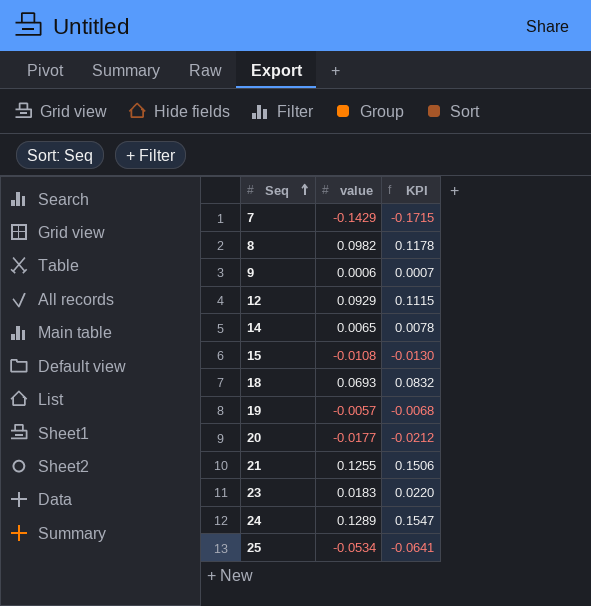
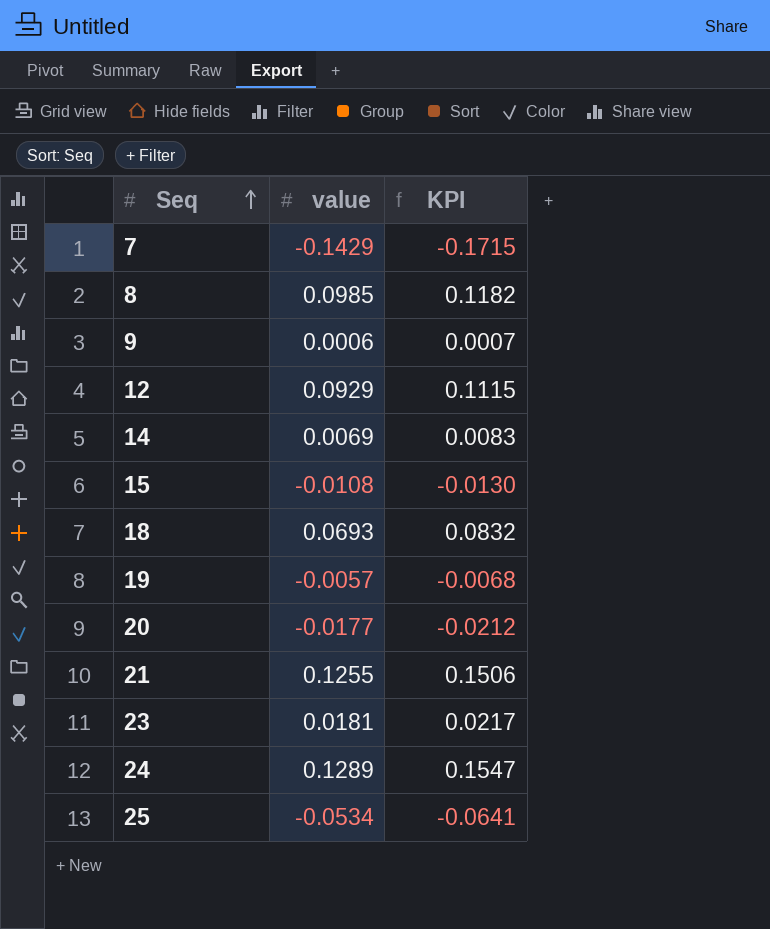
8 | value: 0.0982 -> 0.0985
8 | KPI: 0.1178 -> 0.1182
14 | value: 0.0065 -> 0.0069
14 | KPI: 0.0078 -> 0.0083
23 | value: 0.0183 -> 0.0181
23 | KPI: 0.0220 -> 0.0217

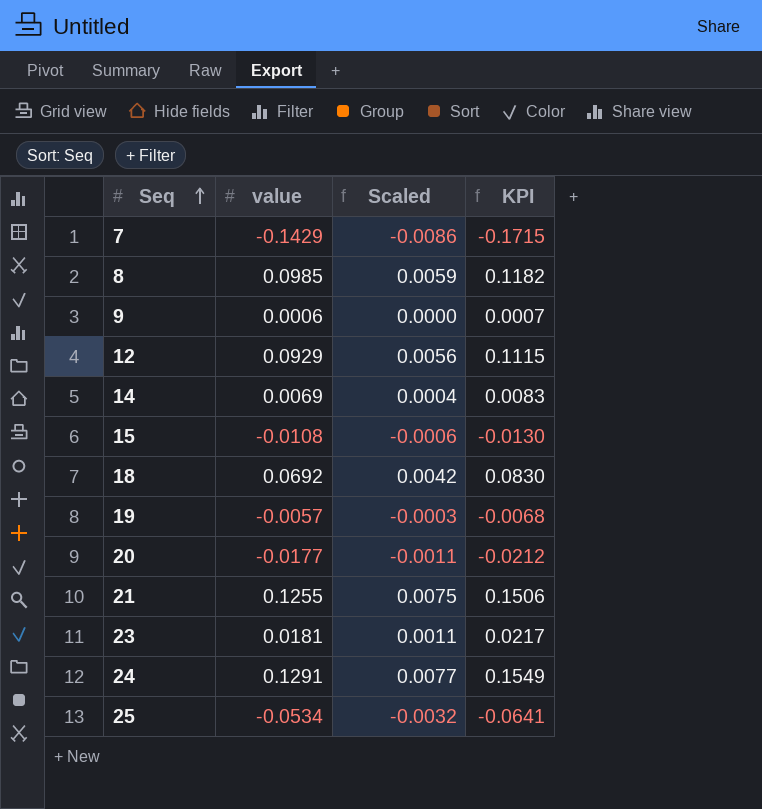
column Scaled | formula: none -> [value] * 0.06
18 | value: 0.0693 -> 0.0692
18 | KPI: 0.0832 -> 0.0830
24 | value: 0.1289 -> 0.1291
24 | KPI: 0.1547 -> 0.1549

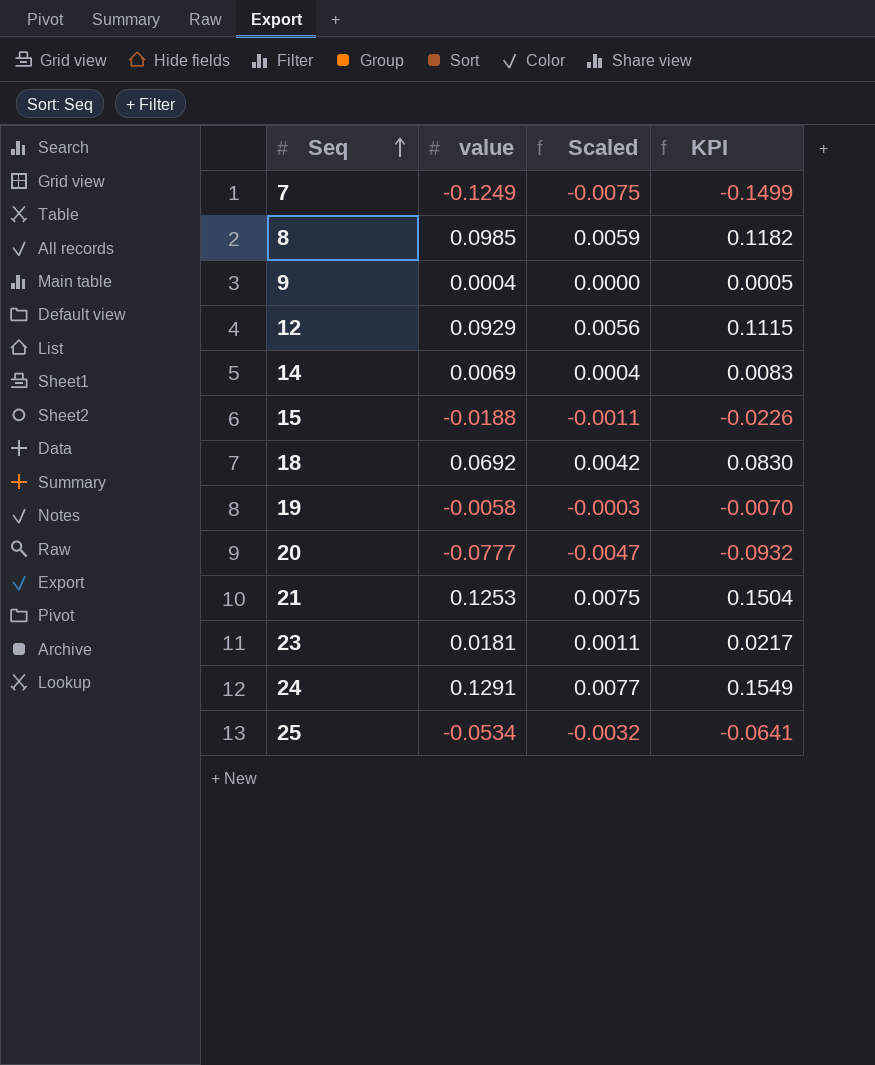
7 | value: -0.1429 -> -0.1249
7 | Scaled: -0.0086 -> -0.0075
7 | KPI: -0.1715 -> -0.1499
9 | value: 0.0006 -> 0.0004
9 | KPI: 0.0007 -> 0.0005
15 | value: -0.0108 -> -0.0188
15 | Scaled: -0.0006 -> -0.0011
15 | KPI: -0.0130 -> -0.0226
19 | value: -0.0057 -> -0.0058
19 | KPI: -0.0068 -> -0.0070
20 | value: -0.0177 -> -0.0777
20 | Scaled: -0.0011 -> -0.0047
20 | KPI: -0.0212 -> -0.0932
21 | value: 0.1255 -> 0.1253
21 | KPI: 0.1506 -> 0.1504

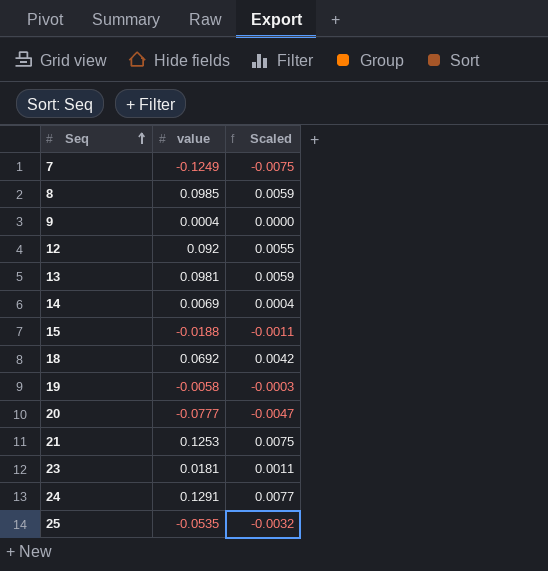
column KPI | formula: [value] * 1.2 -> none
12 | value: 0.0929 -> 0.092
12 | Scaled: 0.0056 -> 0.0055
row 13: none -> 0.0981 | 0.0059
25 | value: -0.0534 -> -0.0535

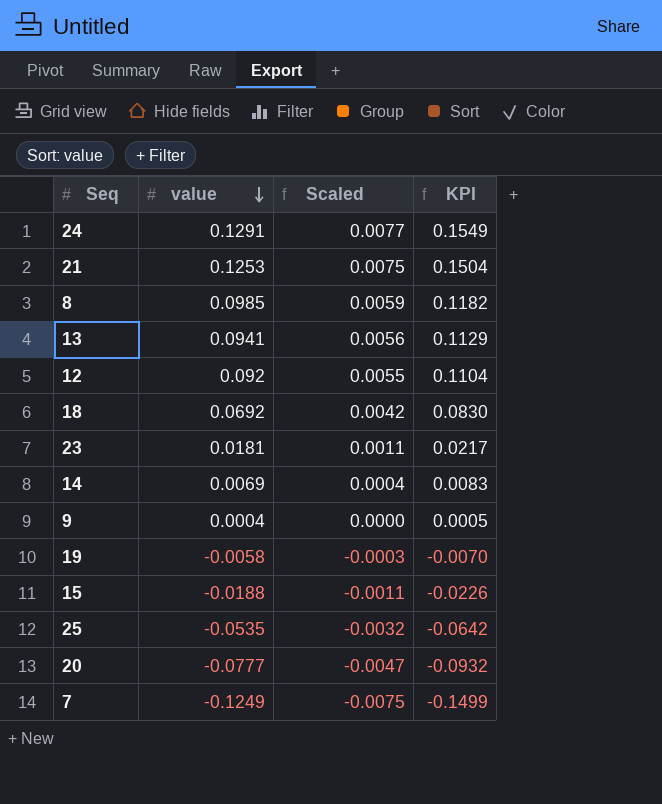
row order: Seq ascending -> value descending
column KPI | formula: none -> [value] * 1.2
13 | value: 0.0981 -> 0.0941
13 | Scaled: 0.0059 -> 0.0056

